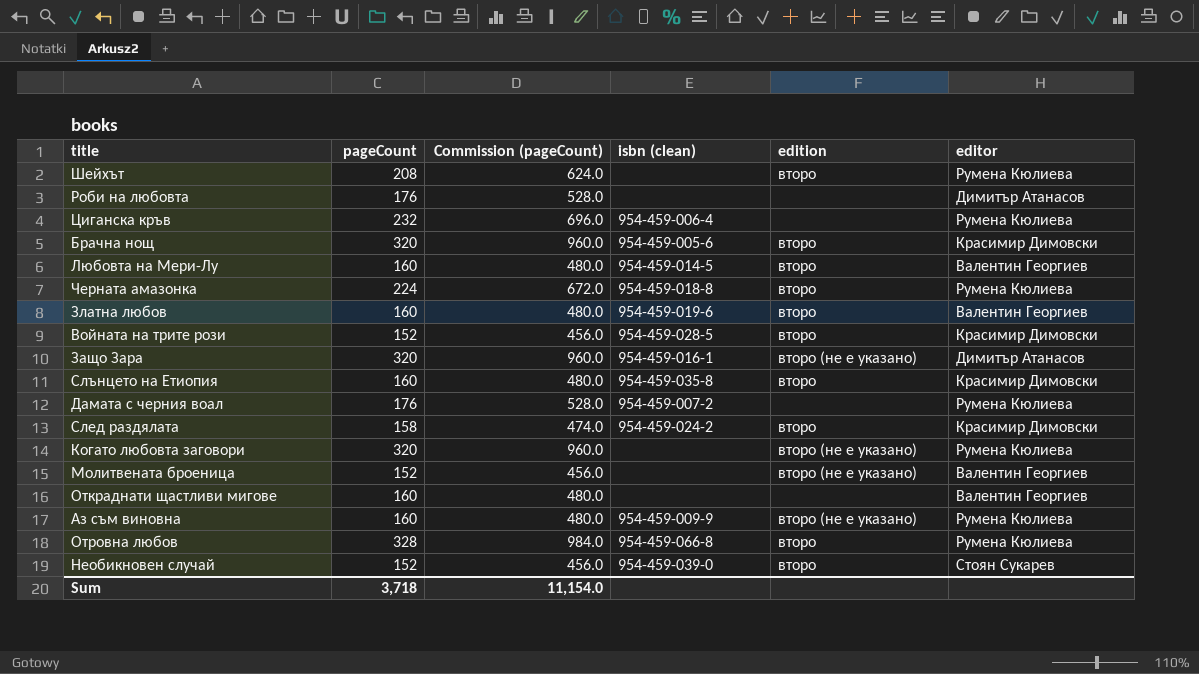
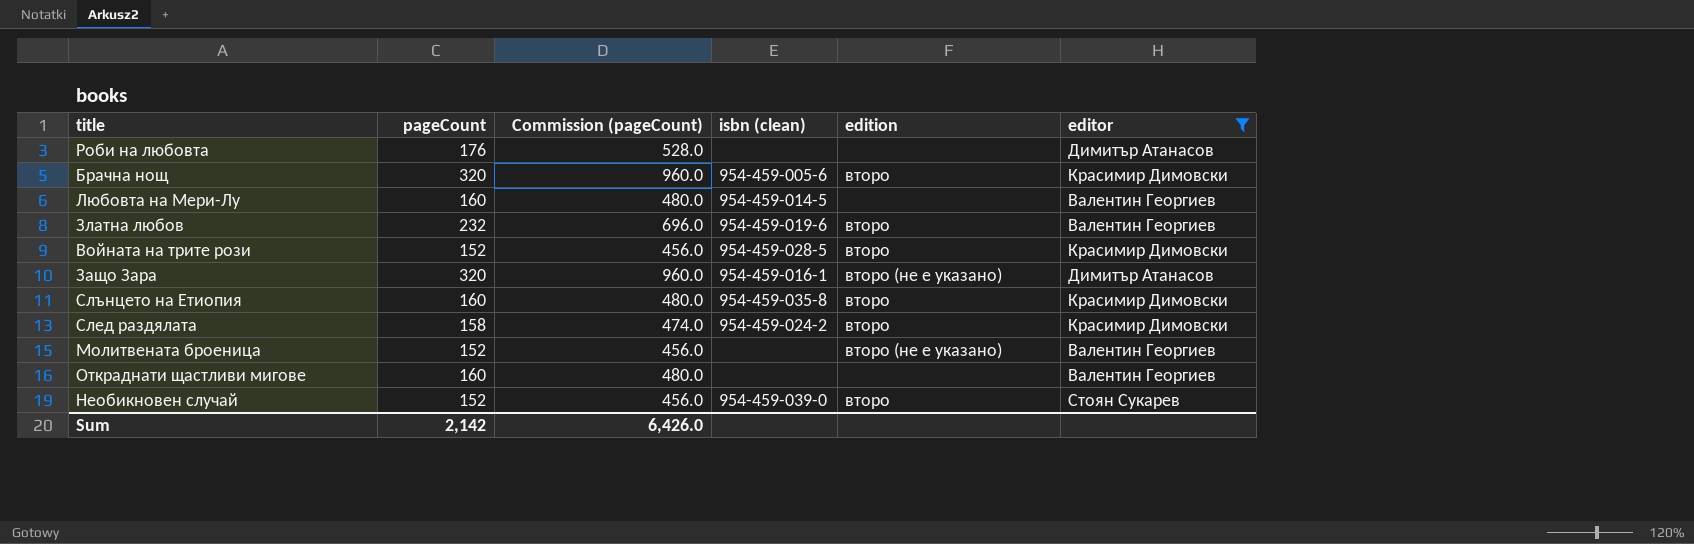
filter: none -> editor != Румена Кюлиева
Любовта на Мери-Лу | edition: второ -> none
Златна любов | pageCount: 160 -> 232
Златна любов | Commission (pageCount): 480.0 -> 696.0
Sum | pageCount: 3,718 -> 2,142
Sum | Commission (pageCount): 11,154.0 -> 6,426.0

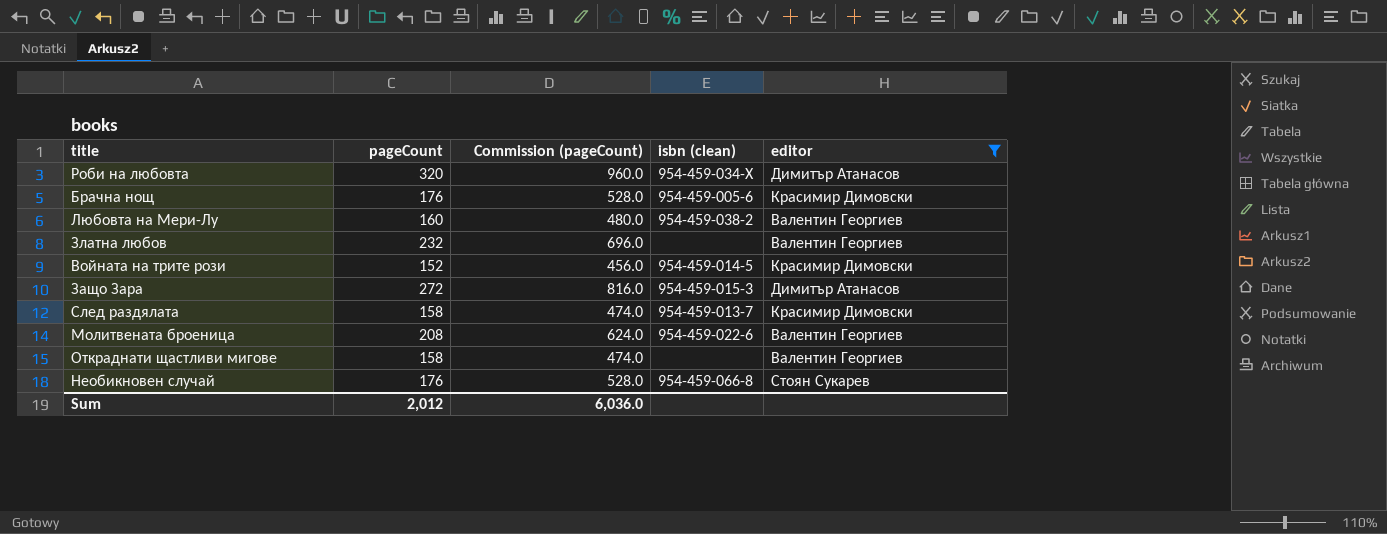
column edition | position: 5 -> none
row Слънцето на Етиопия: 160 | 480.0 | 954-459-035-8 | второ | Красимир Димовски -> none
Роби на любовта | pageCount: 176 -> 320
Роби на любовта | Commission (pageCount): 528.0 -> 960.0
Роби на любовта | isbn (clean): none -> 954-459-034-X
Брачна нощ | pageCount: 320 -> 176
Брачна нощ | Commission (pageCount): 960.0 -> 528.0
Любовта на Мери-Лу | isbn (clean): 954-459-014-5 -> 954-459-038-2
Златна любов | isbn (clean): 954-459-019-6 -> none
Войната на трите рози | isbn (clean): 954-459-028-5 -> 954-459-014-5
Защо Зара | pageCount: 320 -> 272
Защо Зара | Commission (pageCount): 960.0 -> 816.0
Защо Зара | isbn (clean): 954-459-016-1 -> 954-459-015-3
След раздялата | isbn (clean): 954-459-024-2 -> 954-459-013-7
Молитвената броеница | pageCount: 152 -> 208
Молитвената броеница | Commission (pageCount): 456.0 -> 624.0
Молитвената броеница | isbn (clean): none -> 954-459-022-6
Откраднати щастливи мигове | pageCount: 160 -> 158
Откраднати щастливи мигове | Commission (pageCount): 480.0 -> 474.0
Необикновен случай | pageCount: 152 -> 176
Необикновен случай | Commission (pageCount): 456.0 -> 528.0
Необикновен случай | isbn (clean): 954-459-039-0 -> 954-459-066-8
Sum | pageCount: 2,142 -> 2,012
Sum | Commission (pageCount): 6,426.0 -> 6,036.0

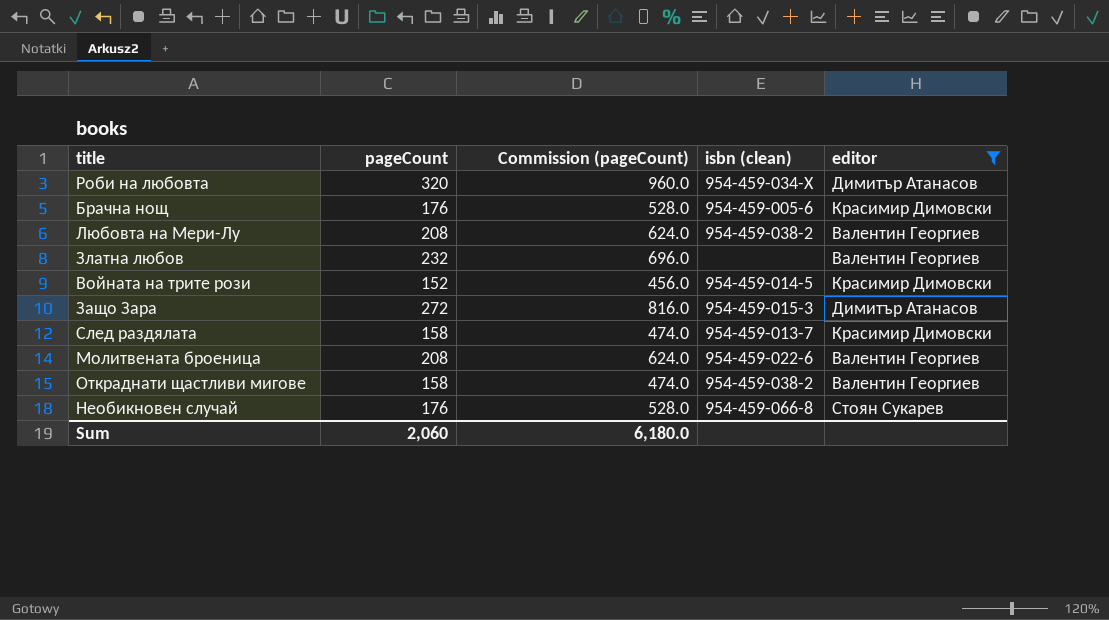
Любовта на Мери-Лу | pageCount: 160 -> 208
Любовта на Мери-Лу | Commission (pageCount): 480.0 -> 624.0
Откраднати щастливи мигове | isbn (clean): none -> 954-459-038-2
Sum | pageCount: 2,012 -> 2,060
Sum | Commission (pageCount): 6,036.0 -> 6,180.0

